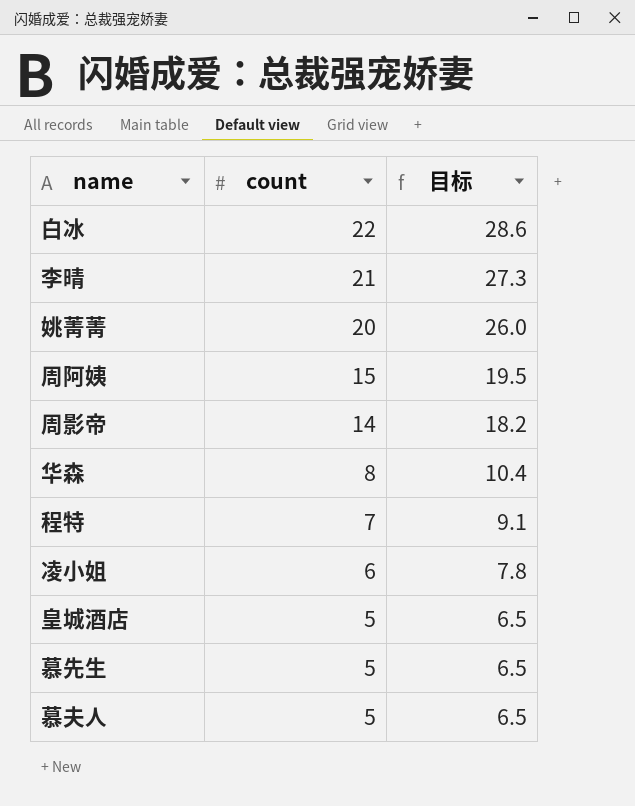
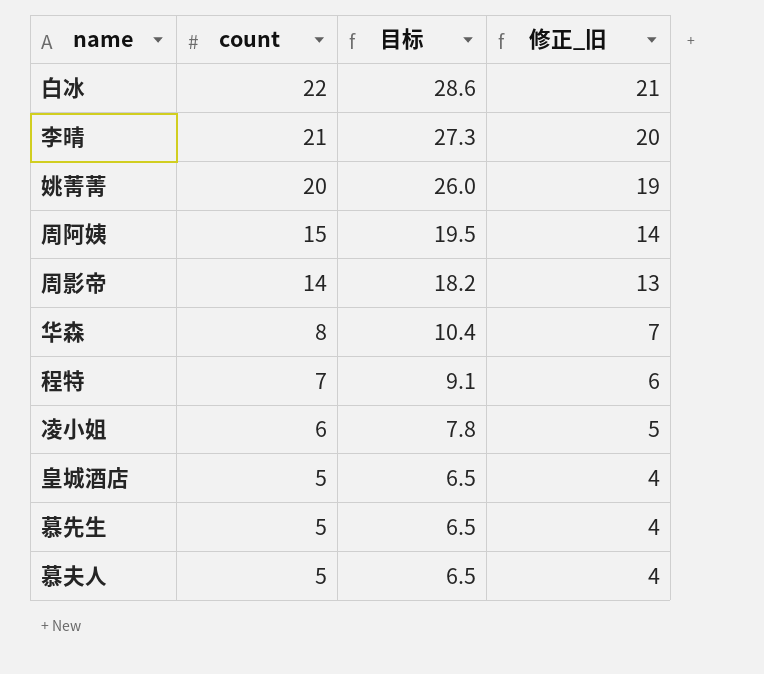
column 修正_旧 | formula: none -> [count] - 1

